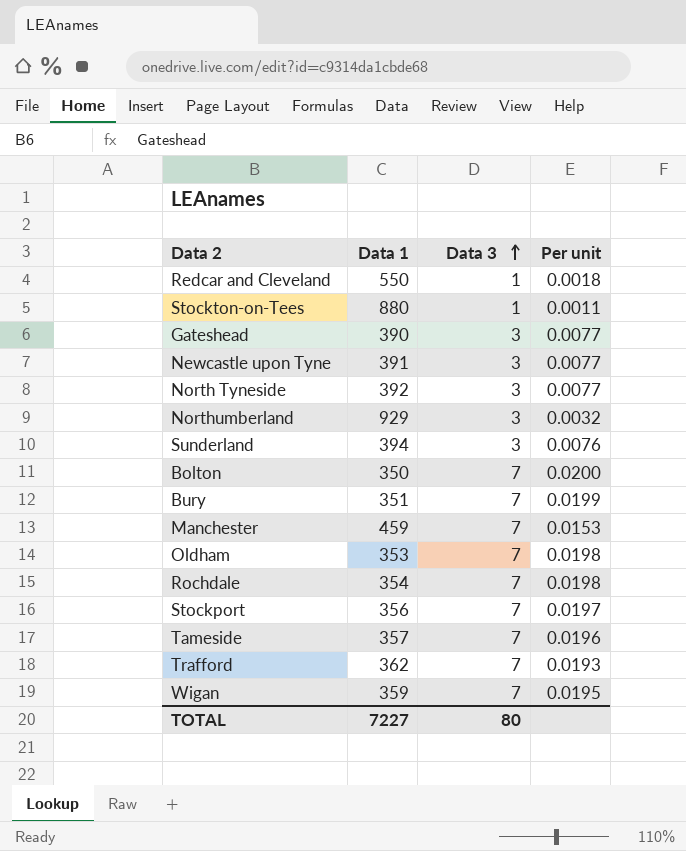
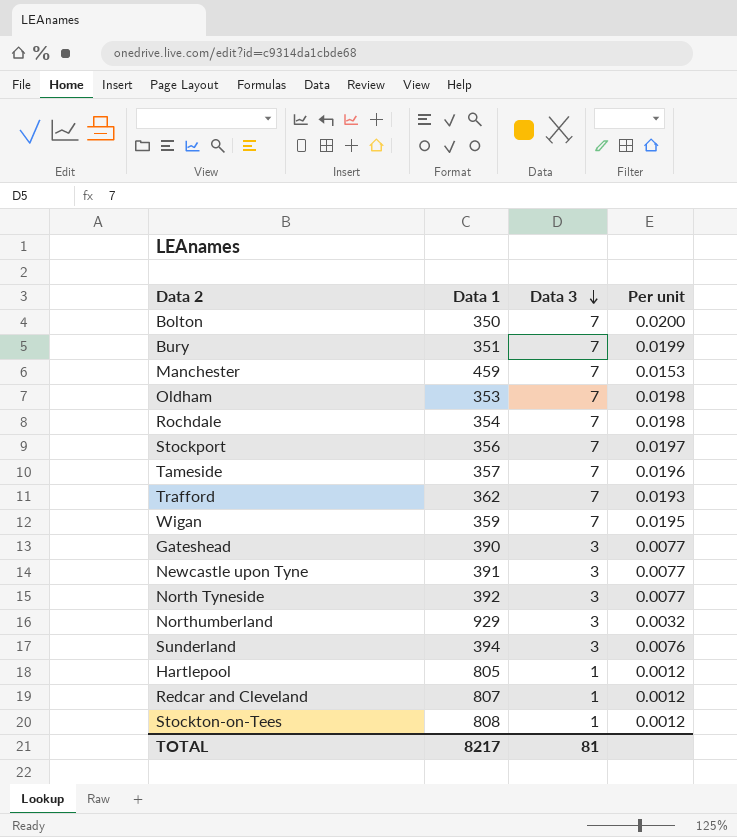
row order: Data 3 ascending -> Data 3 descending
row Hartlepool: none -> 805 | 1 | 0.0012
Redcar and Cleveland | Data 1: 550 -> 807
Redcar and Cleveland | Per unit: 0.0018 -> 0.0012
Stockton-on-Tees | Data 1: 880 -> 808
Stockton-on-Tees | Per unit: 0.0011 -> 0.0012
TOTAL | Data 1: 7227 -> 8217
TOTAL | Data 3: 80 -> 81

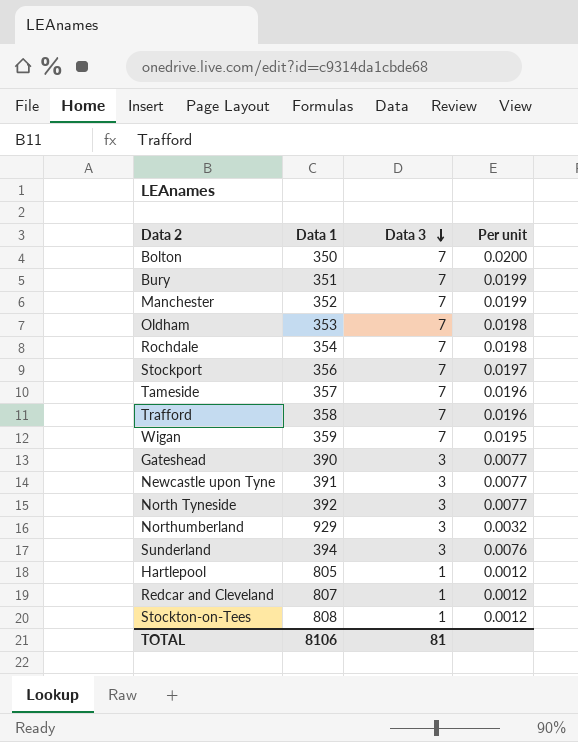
Manchester | Data 1: 459 -> 352
Manchester | Per unit: 0.0153 -> 0.0199
Trafford | Data 1: 362 -> 358
Trafford | Per unit: 0.0193 -> 0.0196
TOTAL | Data 1: 8217 -> 8106

